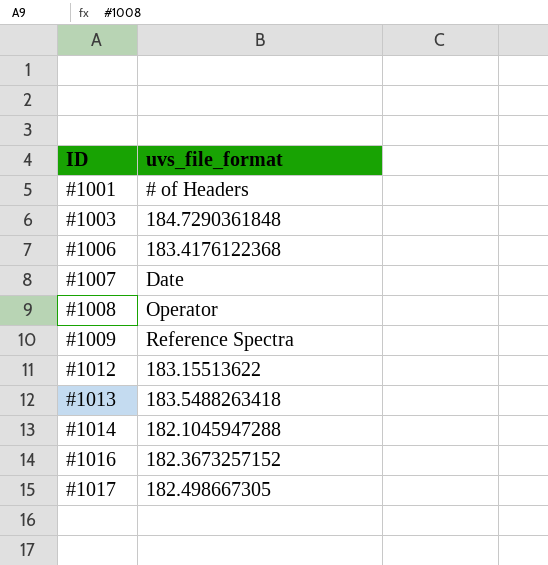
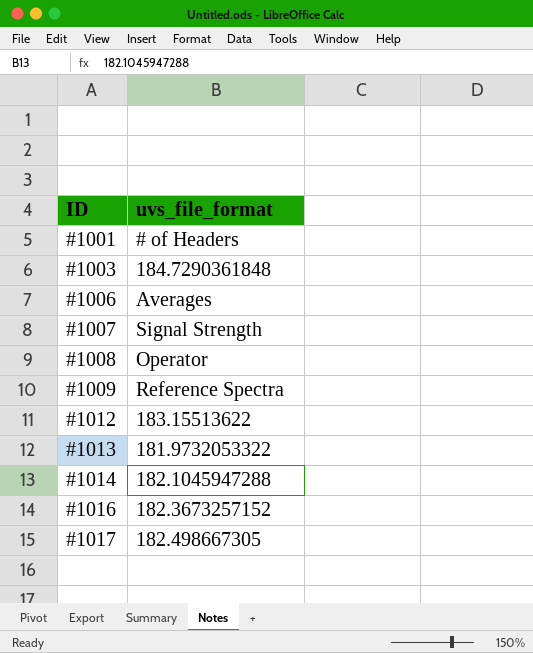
#1006 | uvs_file_format: 183.4176122368 -> Averages
#1007 | uvs_file_format: Date -> Signal Strength
#1013 | uvs_file_format: 183.5488263418 -> 181.9732053322

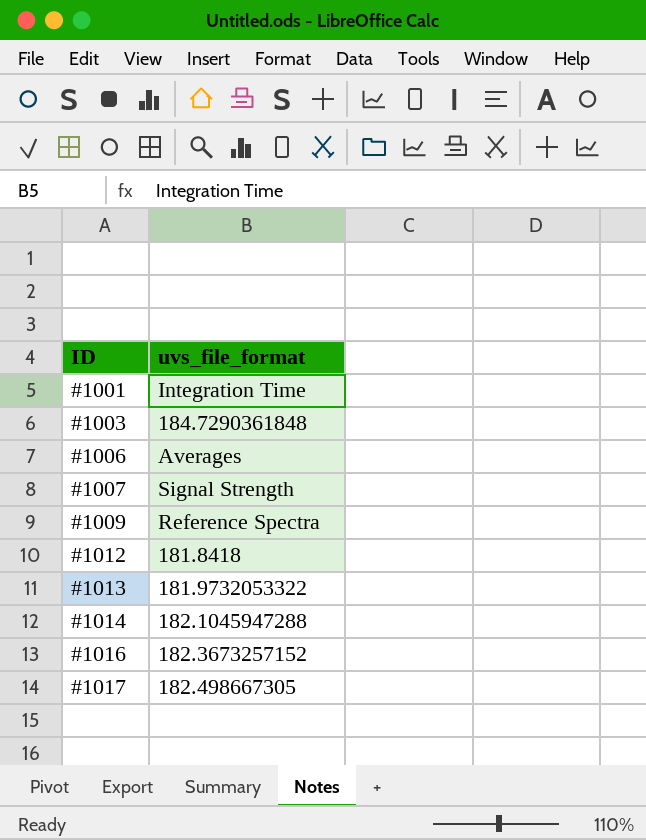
row #1008: Operator -> none
#1001 | uvs_file_format: # of Headers -> Integration Time
#1012 | uvs_file_format: 183.15513622 -> 181.8418

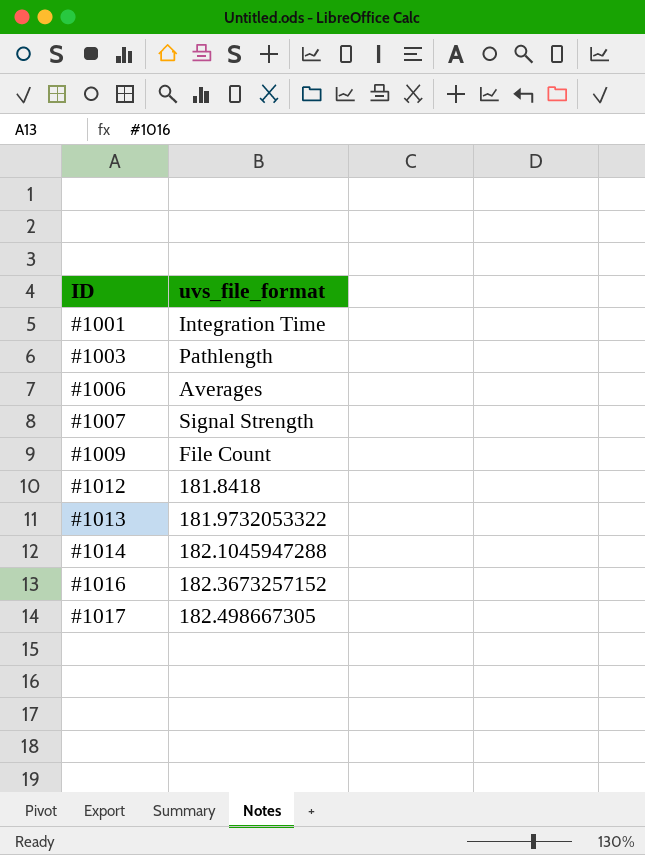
#1003 | uvs_file_format: 184.7290361848 -> Pathlength
#1009 | uvs_file_format: Reference Spectra -> File Count

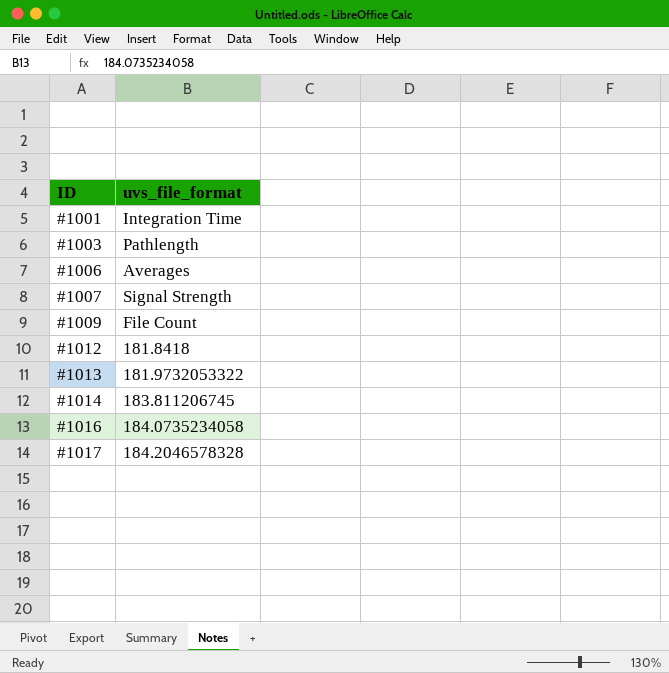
#1014 | uvs_file_format: 182.1045947288 -> 183.811206745
#1016 | uvs_file_format: 182.3673257152 -> 184.0735234058
#1017 | uvs_file_format: 182.498667305 -> 184.2046578328

